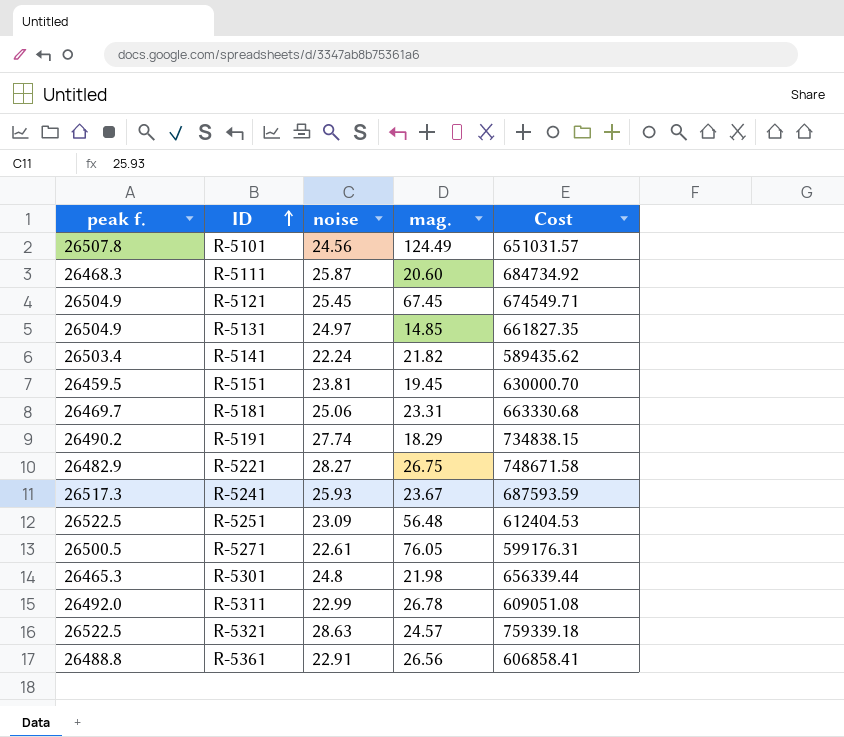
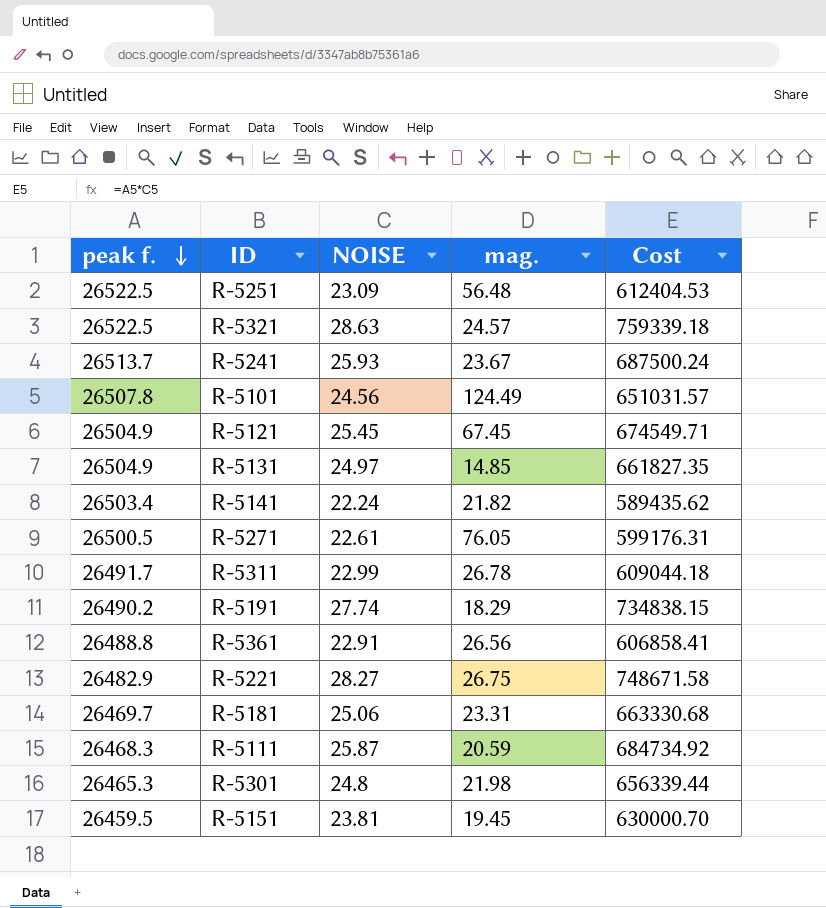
row order: ID ascending -> peak f. descending
column name: noise -> NOISE
R-5241 | peak f.: 26517.3 -> 26513.7
R-5241 | Cost: 687593.59 -> 687500.24
R-5311 | peak f.: 26492.0 -> 26491.7
R-5311 | Cost: 609051.08 -> 609044.18
R-5111 | mag.: 20.60 -> 20.59

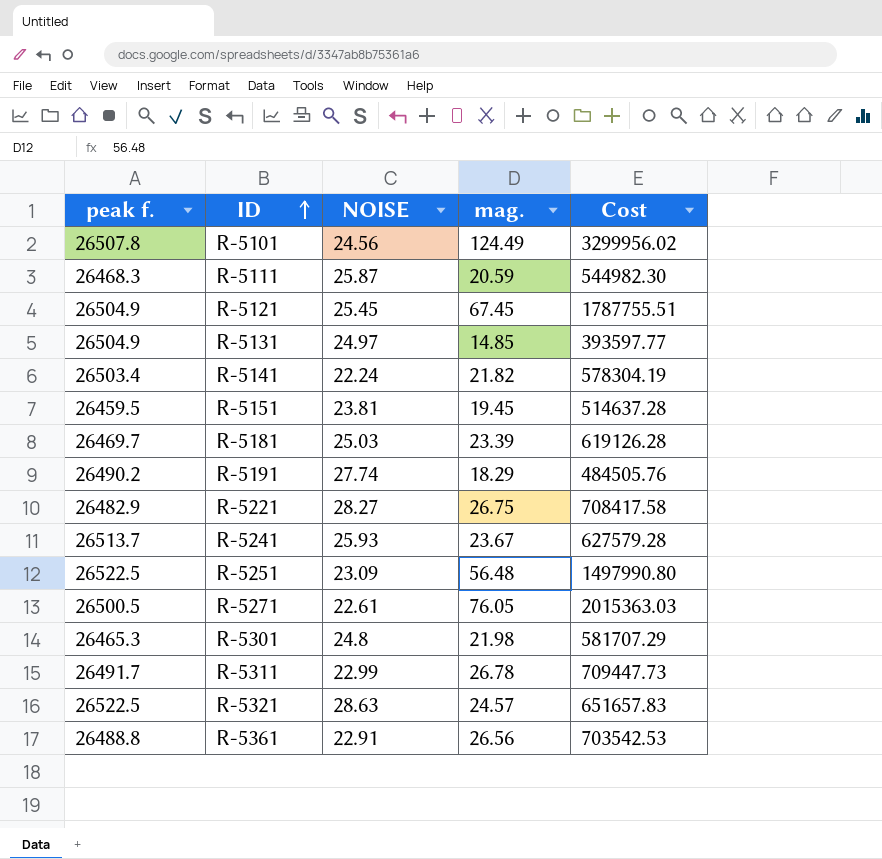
row order: peak f. descending -> ID ascending
column Cost | formula: [peak f.] * [NOISE] -> [peak f.] * [mag.]
R-5181 | NOISE: 25.06 -> 25.03
R-5181 | mag.: 23.31 -> 23.39

